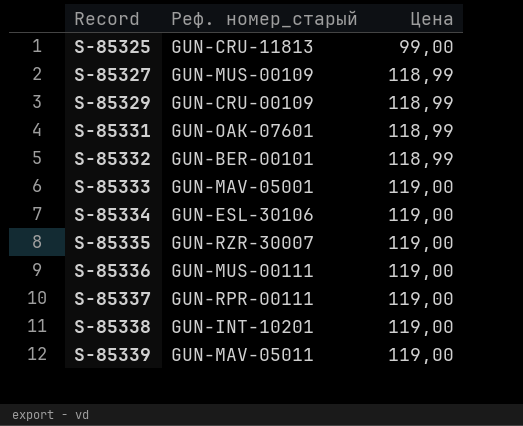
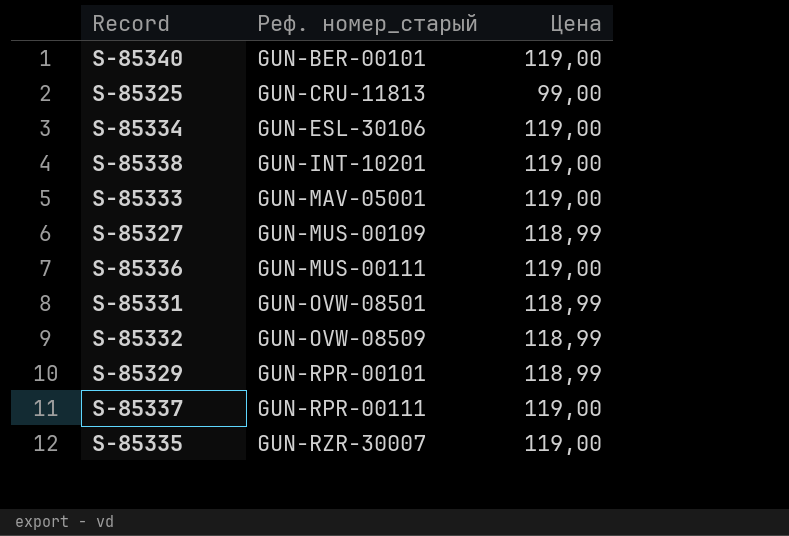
row order: Record ascending -> Реф. номер_старый ascending
row S-85339: GUN-MAV-05011 | 119,00 -> none
row S-85340: none -> GUN-BER-00101 | 119,00
S-85331 | Реф. номер_старый: GUN-OAK-07601 -> GUN-OVW-08501
S-85332 | Реф. номер_старый: GUN-BER-00101 -> GUN-OVW-08509
S-85329 | Реф. номер_старый: GUN-CRU-00109 -> GUN-RPR-00101

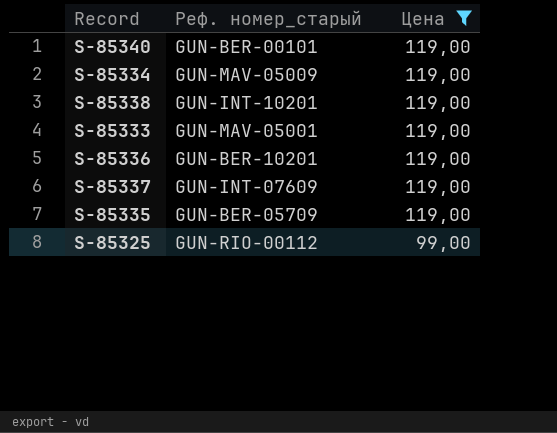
filter: none -> Цена != 118,99
row order: Реф. номер_старый ascending -> Цена descending
S-85334 | Реф. номер_старый: GUN-ESL-30106 -> GUN-MAV-05009
S-85336 | Реф. номер_старый: GUN-MUS-00111 -> GUN-BER-10201
S-85337 | Реф. номер_старый: GUN-RPR-00111 -> GUN-INT-07609
S-85335 | Реф. номер_старый: GUN-RZR-30007 -> GUN-BER-05709
S-85325 | Реф. номер_старый: GUN-CRU-11813 -> GUN-RIO-00112

